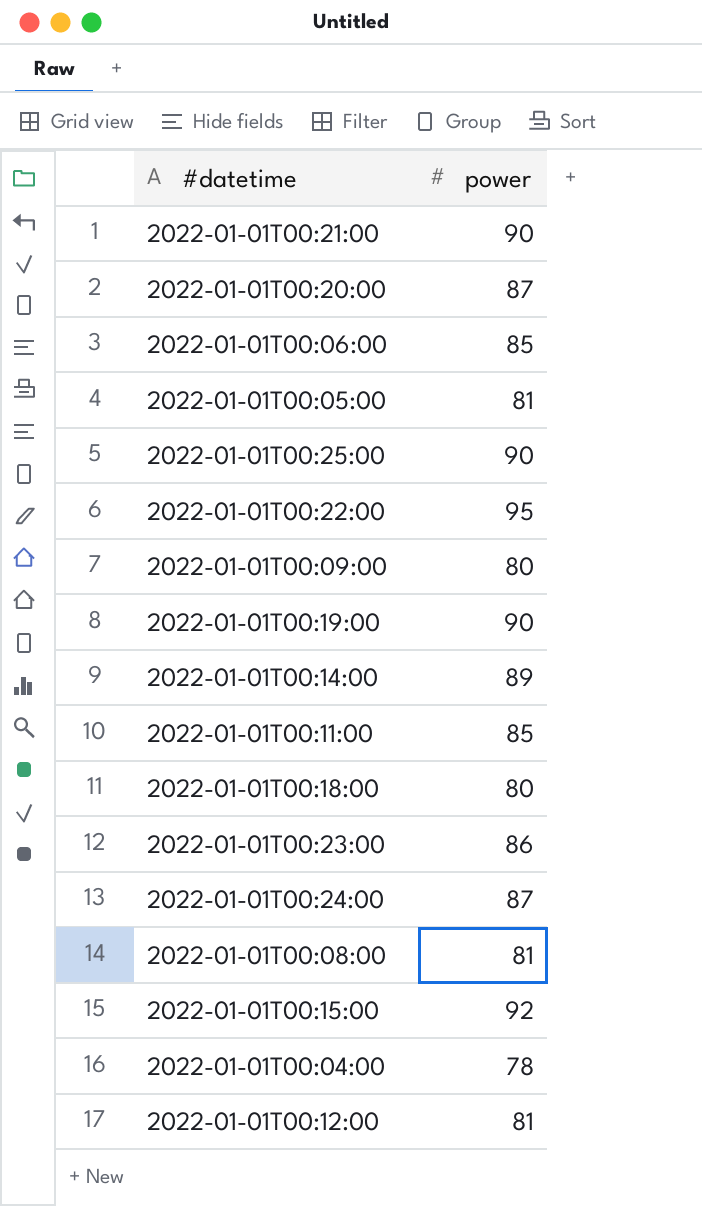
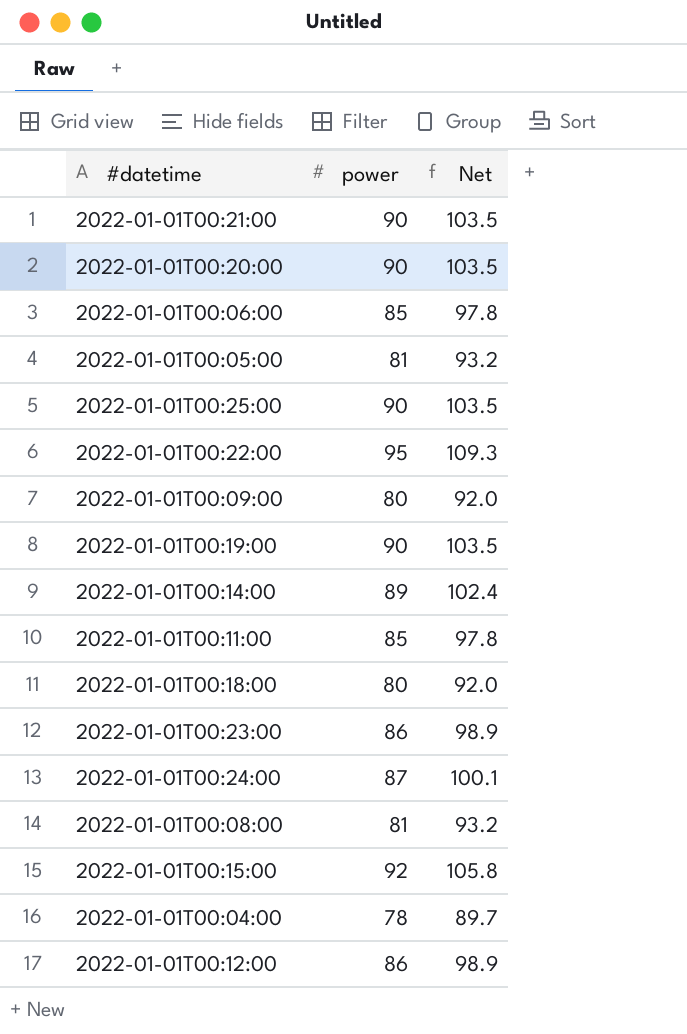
column Net | formula: none -> [power] * 1.15
2022-01-01T00:20:00 | power: 87 -> 90
2022-01-01T00:12:00 | power: 81 -> 86

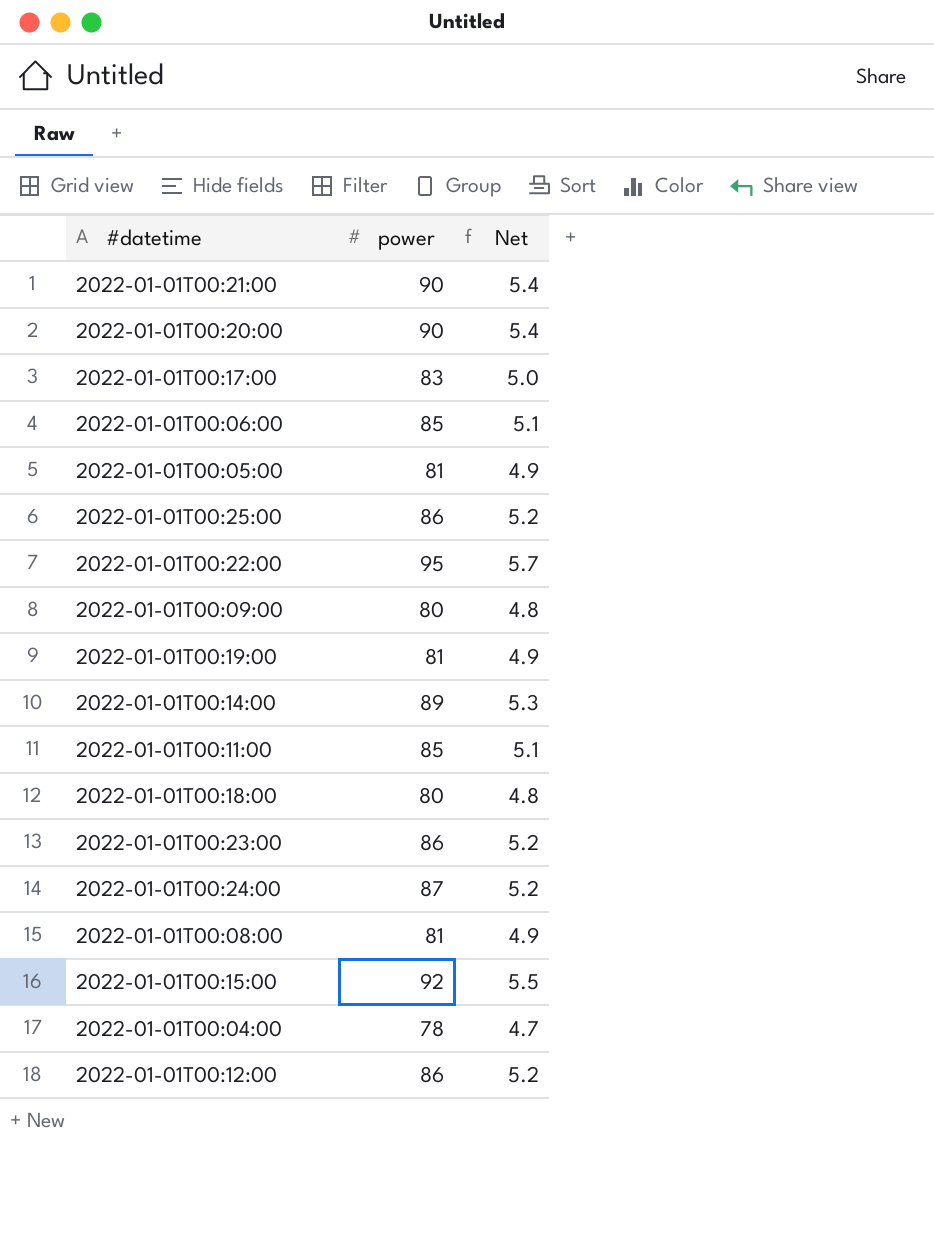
column Net | formula: [power] * 1.15 -> [power] * 0.06
row 2022-01-01T00:17:00: none -> 83 | 5.0
2022-01-01T00:25:00 | power: 90 -> 86
2022-01-01T00:19:00 | power: 90 -> 81

